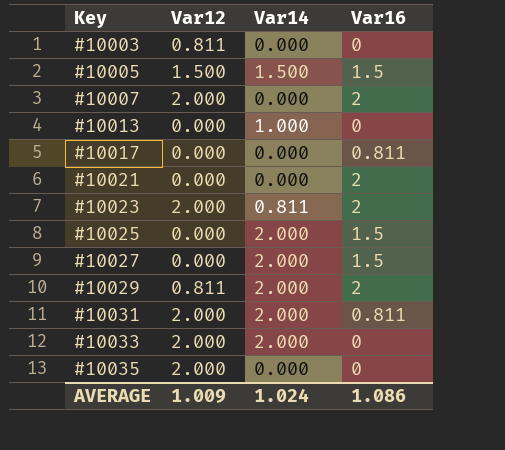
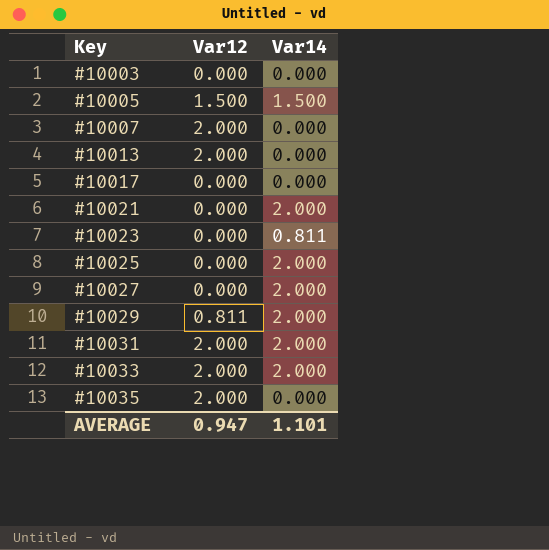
column Var16 | position: 4 -> none
#10003 | Var12: 0.811 -> 0.000
#10013 | Var12: 0.000 -> 2.000
#10013 | Var14: 1.000 -> 0.000
#10021 | Var14: 0.000 -> 2.000
#10023 | Var12: 2.000 -> 0.000
AVERAGE | Var12: 1.009 -> 0.947
AVERAGE | Var14: 1.024 -> 1.101

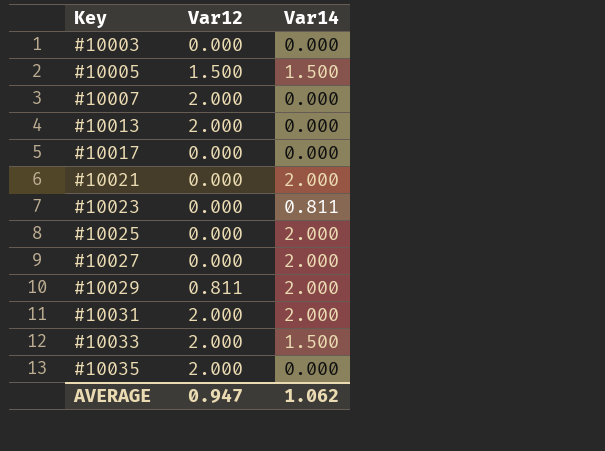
#10033 | Var14: 2.000 -> 1.500
AVERAGE | Var14: 1.101 -> 1.062

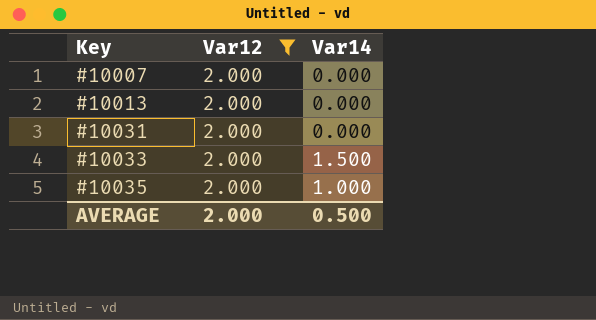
filter: none -> Var12 = 2.000
#10031 | Var14: 2.000 -> 0.000
#10035 | Var14: 0.000 -> 1.000
AVERAGE | Var12: 0.947 -> 2.000
AVERAGE | Var14: 1.062 -> 0.500

